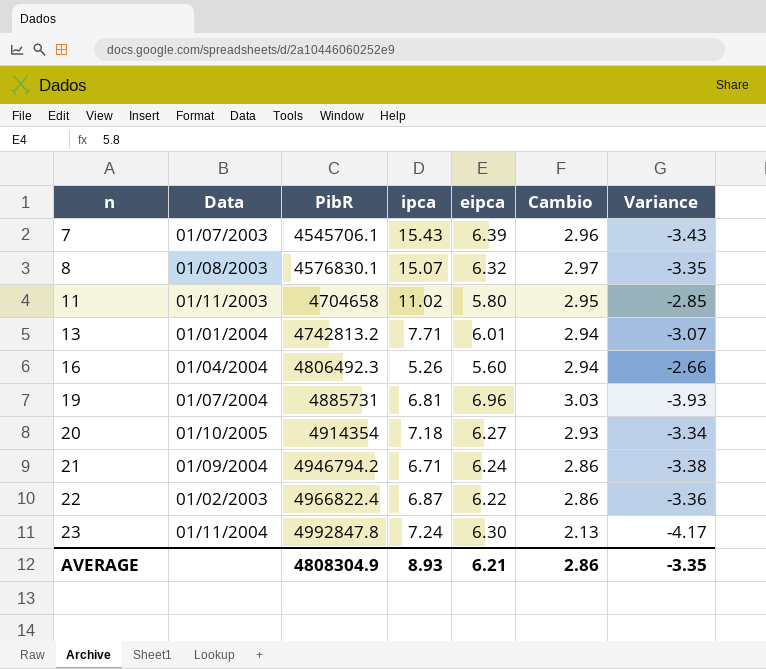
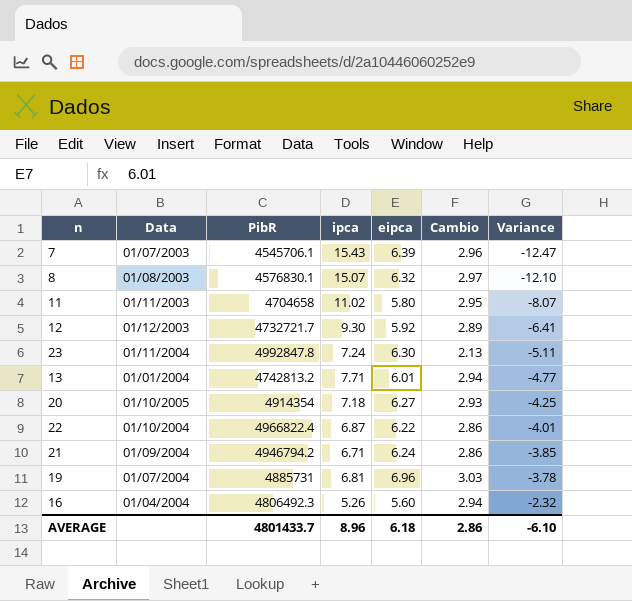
row order: n ascending -> Variance ascending
column Variance | formula: [Cambio] - [eipca] -> [Cambio] - [ipca]
row 12: none -> 01/12/2003 | 4732721.7 | 9.30 | 5.92 | 2.89 | -6.41
22 | Data: 01/02/2003 -> 01/10/2004
AVERAGE | PibR: 4808304.9 -> 4801433.7
AVERAGE | ipca: 8.93 -> 8.96
AVERAGE | eipca: 6.21 -> 6.18
AVERAGE | Variance: -3.35 -> -6.10

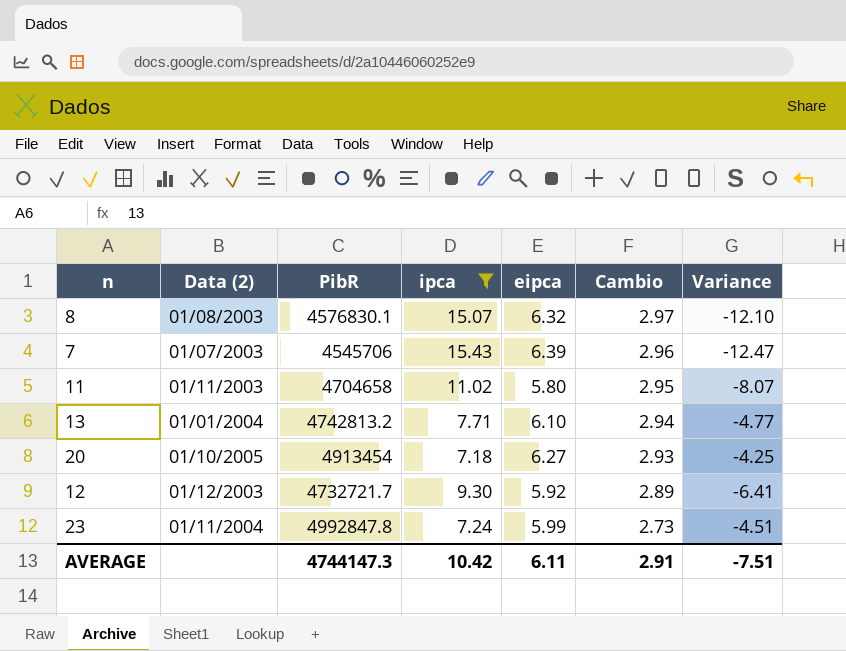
filter: none -> ipca >= 7.18
row order: Variance ascending -> Cambio descending
column name: Data -> Data (2)
7 | PibR: 4545706.1 -> 4545706
13 | eipca: 6.01 -> 6.10
20 | PibR: 4914354 -> 4913454
23 | eipca: 6.30 -> 5.99
23 | Cambio: 2.13 -> 2.73
23 | Variance: -5.11 -> -4.51
AVERAGE | PibR: 4801433.7 -> 4744147.3
AVERAGE | ipca: 8.96 -> 10.42
AVERAGE | eipca: 6.18 -> 6.11
AVERAGE | Cambio: 2.86 -> 2.91
AVERAGE | Variance: -6.10 -> -7.51

